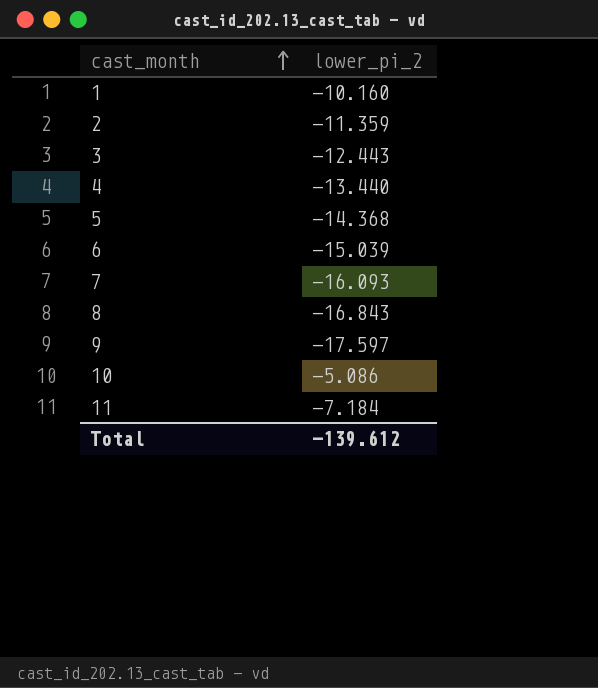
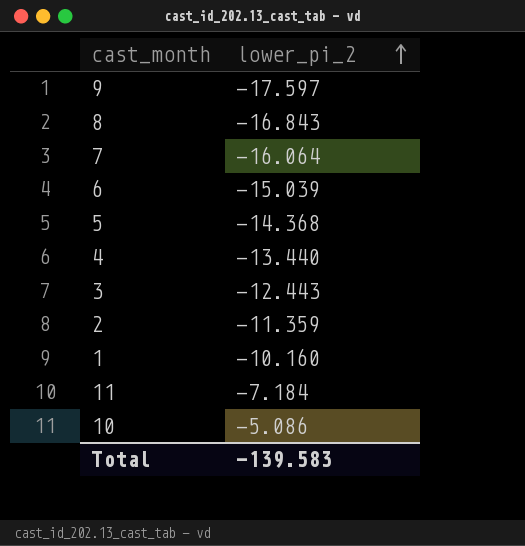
row order: cast_month ascending -> lower_pi_2 ascending
7 | lower_pi_2: -16.093 -> -16.064
Total | lower_pi_2: -139.612 -> -139.583

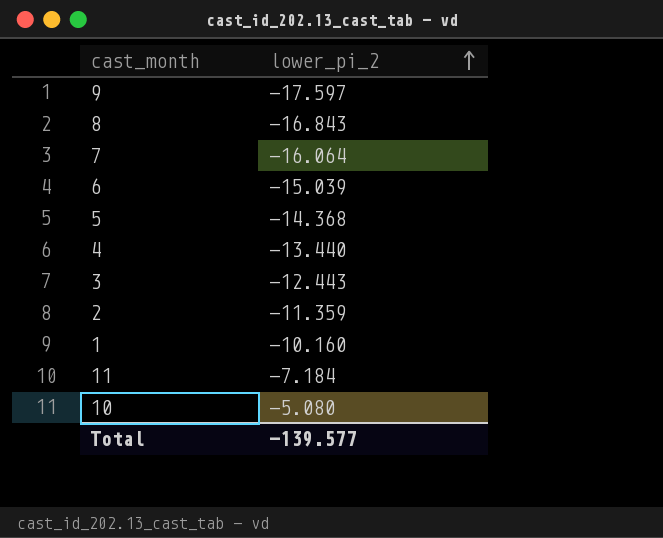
10 | lower_pi_2: -5.086 -> -5.080
Total | lower_pi_2: -139.583 -> -139.577

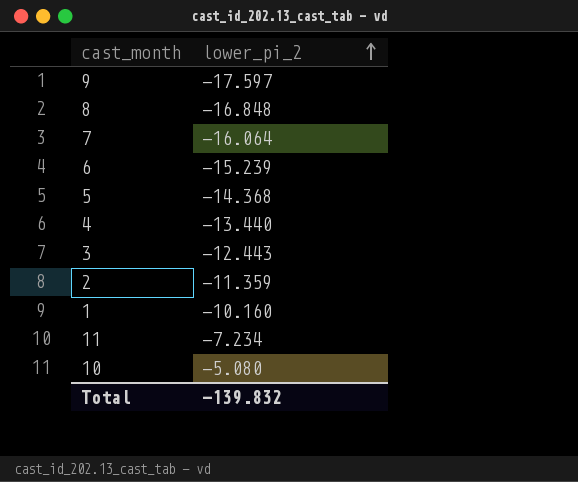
8 | lower_pi_2: -16.843 -> -16.848
6 | lower_pi_2: -15.039 -> -15.239
11 | lower_pi_2: -7.184 -> -7.234
Total | lower_pi_2: -139.577 -> -139.832

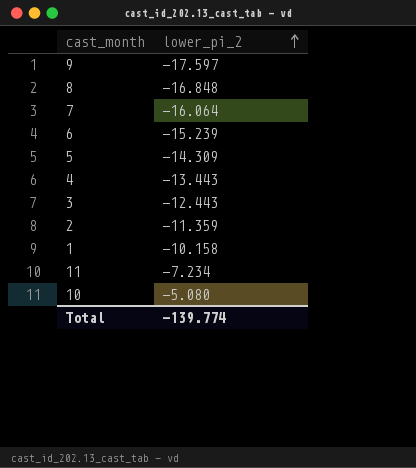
5 | lower_pi_2: -14.368 -> -14.309
4 | lower_pi_2: -13.440 -> -13.443
1 | lower_pi_2: -10.160 -> -10.158
Total | lower_pi_2: -139.832 -> -139.774

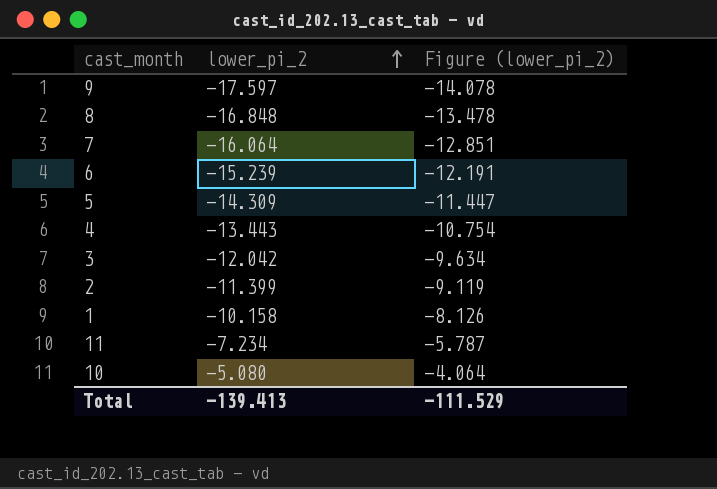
column Figure (lower_pi_2) | formula: none -> [lower_pi_2] * 0.8
3 | lower_pi_2: -12.443 -> -12.042
2 | lower_pi_2: -11.359 -> -11.399
Total | lower_pi_2: -139.774 -> -139.413

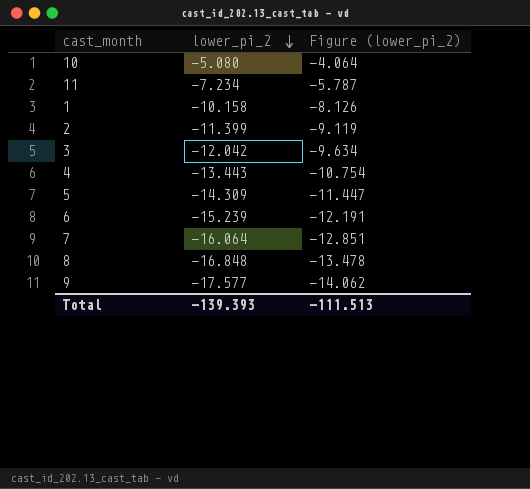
row order: lower_pi_2 ascending -> lower_pi_2 descending
9 | lower_pi_2: -17.597 -> -17.577
9 | Figure (lower_pi_2): -14.078 -> -14.062
Total | lower_pi_2: -139.413 -> -139.393
Total | Figure (lower_pi_2): -111.529 -> -111.513

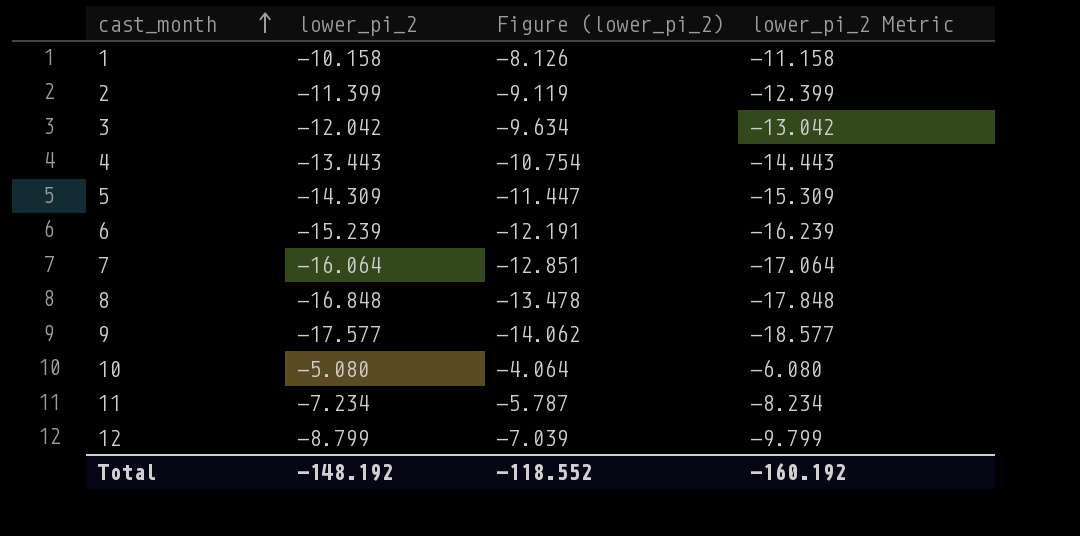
row order: lower_pi_2 descending -> cast_month ascending
column lower_pi_2 Metric | formula: none -> [lower_pi_2] - 1
row 12: none -> -8.799 | -7.039 | -9.799
Total | lower_pi_2: -139.393 -> -148.192
Total | Figure (lower_pi_2): -111.513 -> -118.552

